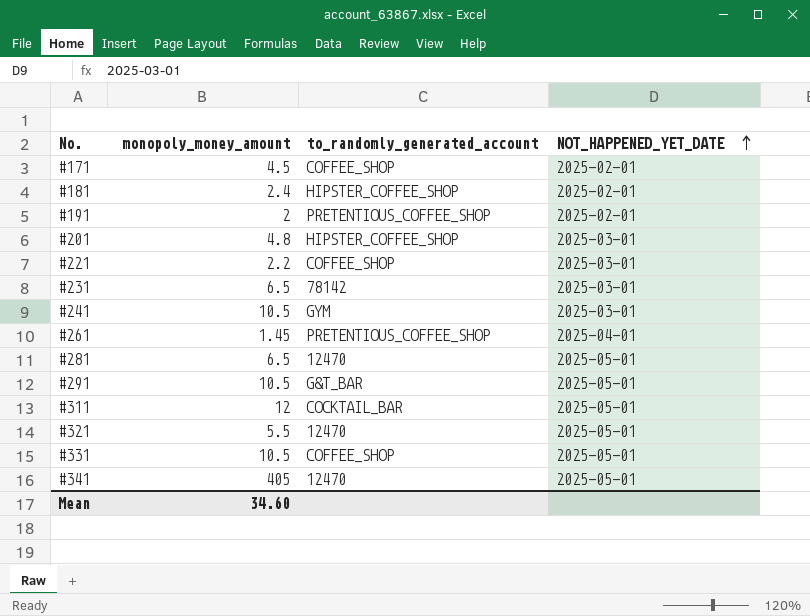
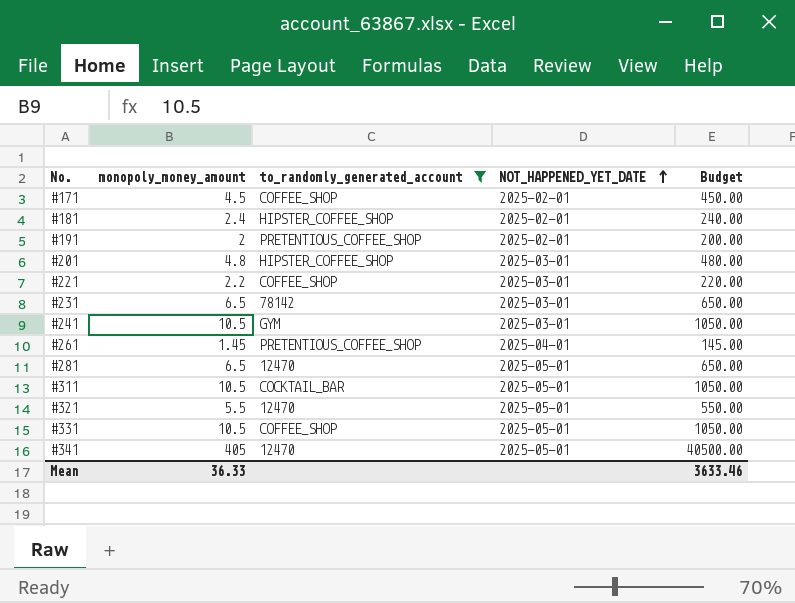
filter: none -> to_randomly_generated_account != G&T_BAR
column Budget | formula: none -> [monopoly_money_amount] * 100
#311 | monopoly_money_amount: 12 -> 10.5
Mean | monopoly_money_amount: 34.60 -> 36.33

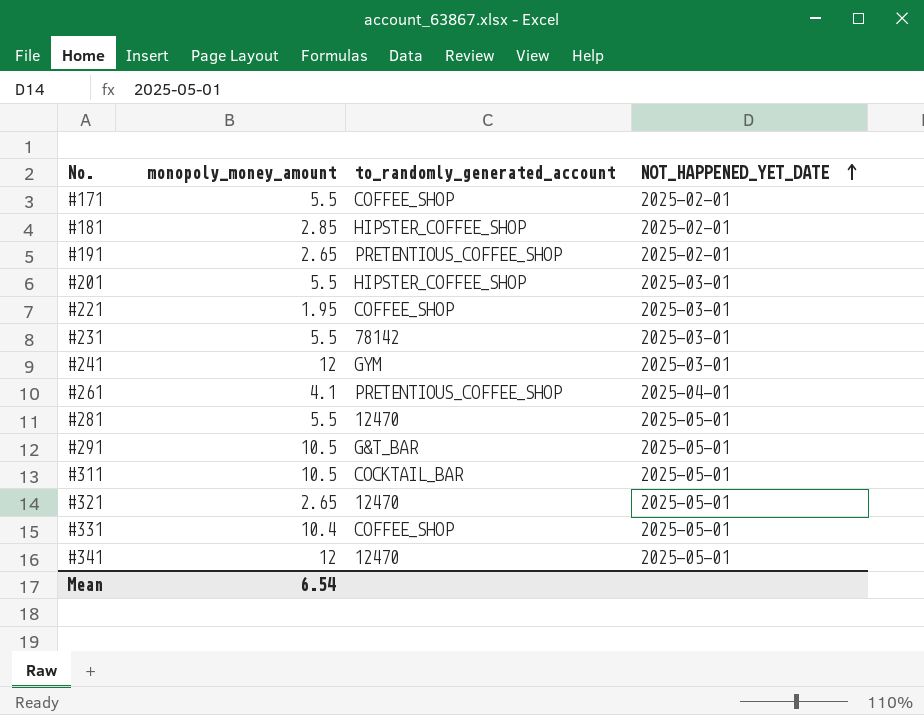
filter: to_randomly_generated_account != G&T_BAR -> none
column Budget | formula: [monopoly_money_amount] * 100 -> none
#171 | monopoly_money_amount: 4.5 -> 5.5
#181 | monopoly_money_amount: 2.4 -> 2.85
#191 | monopoly_money_amount: 2 -> 2.65
#201 | monopoly_money_amount: 4.8 -> 5.5
#221 | monopoly_money_amount: 2.2 -> 1.95
#231 | monopoly_money_amount: 6.5 -> 5.5
#241 | monopoly_money_amount: 10.5 -> 12
#261 | monopoly_money_amount: 1.45 -> 4.1
#281 | monopoly_money_amount: 6.5 -> 5.5
#321 | monopoly_money_amount: 5.5 -> 2.65
#331 | monopoly_money_amount: 10.5 -> 10.4
#341 | monopoly_money_amount: 405 -> 12
Mean | monopoly_money_amount: 36.33 -> 6.54

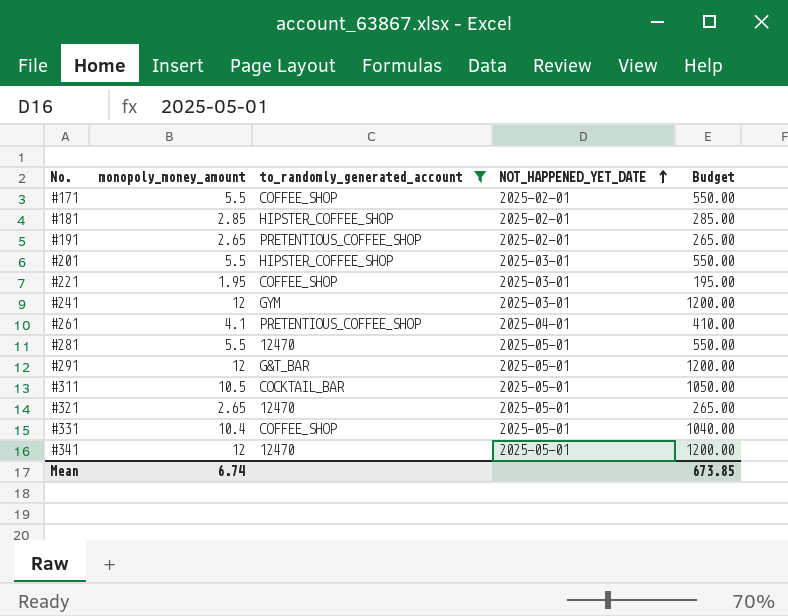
filter: none -> to_randomly_generated_account != 78142
column Budget | formula: none -> [monopoly_money_amount] * 100
#291 | monopoly_money_amount: 10.5 -> 12
Mean | monopoly_money_amount: 6.54 -> 6.74

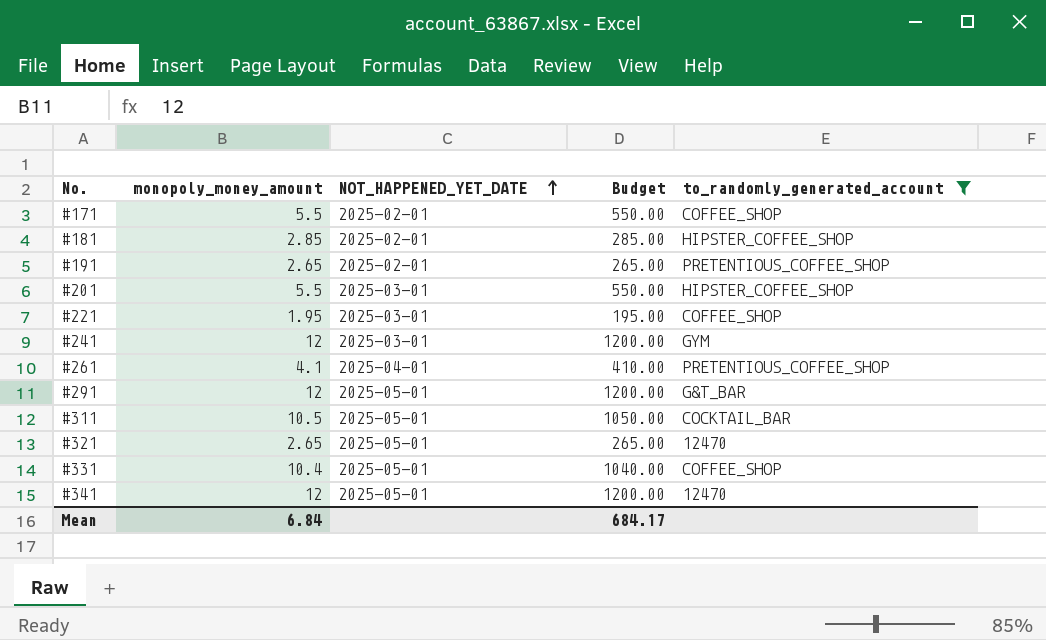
column to_randomly_generated_account | position: 3 -> 5
row #281: 5.5 | 12470 | 2025-05-01 | 550.00 -> none
Mean | monopoly_money_amount: 6.74 -> 6.84
Mean | Budget: 673.85 -> 684.17

